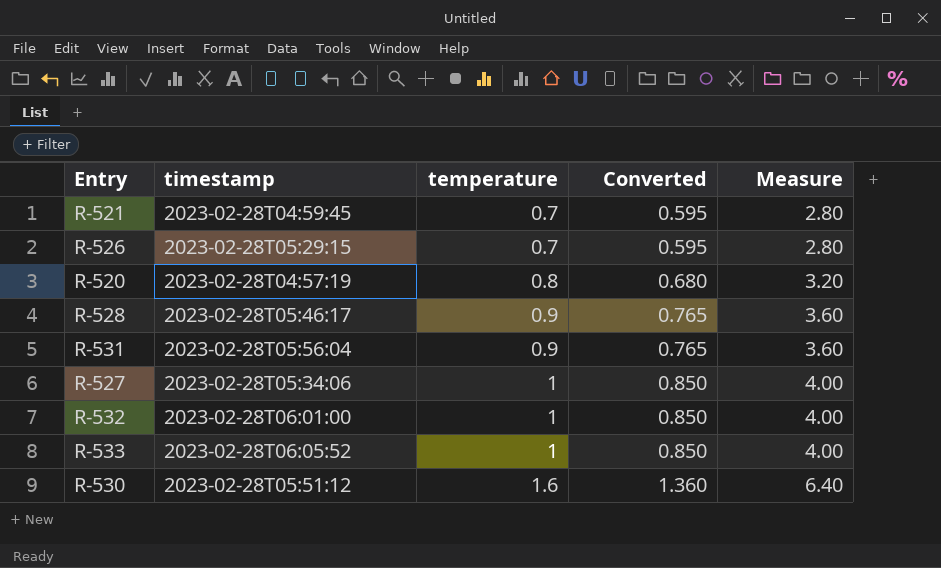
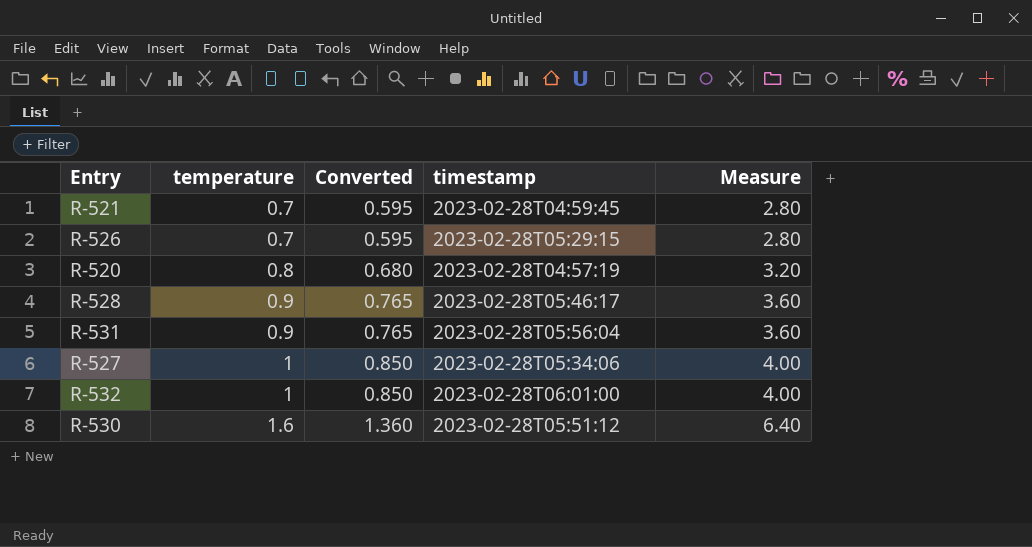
column timestamp | position: 2 -> 4
row R-533: 2023-02-28T06:05:52 | 1 | 0.850 | 4.00 -> none

